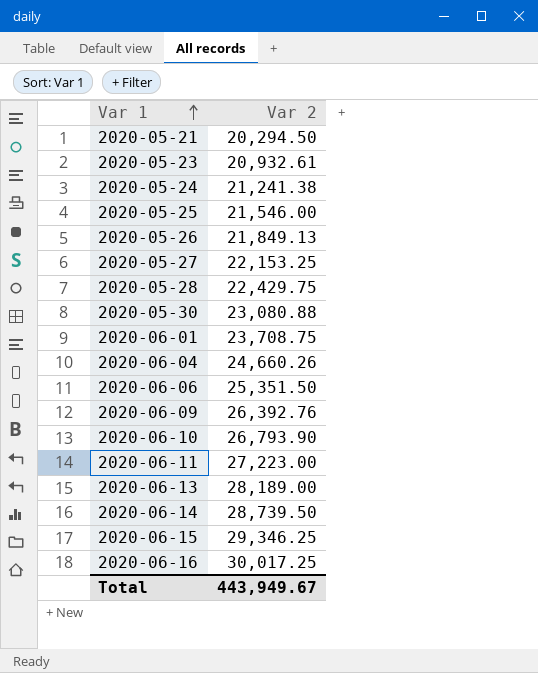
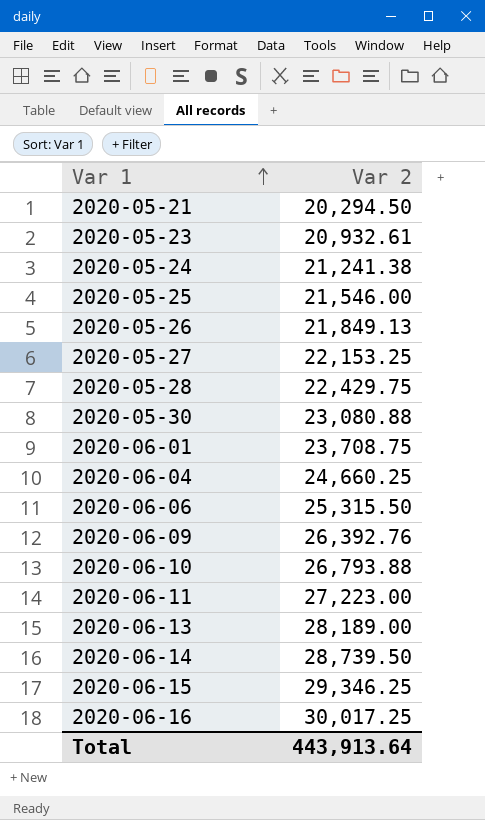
2020-06-04 | Var 2: 24,660.26 -> 24,660.25
2020-06-06 | Var 2: 25,351.50 -> 25,315.50
2020-06-10 | Var 2: 26,793.90 -> 26,793.88
Total | Var 2: 443,949.67 -> 443,913.64

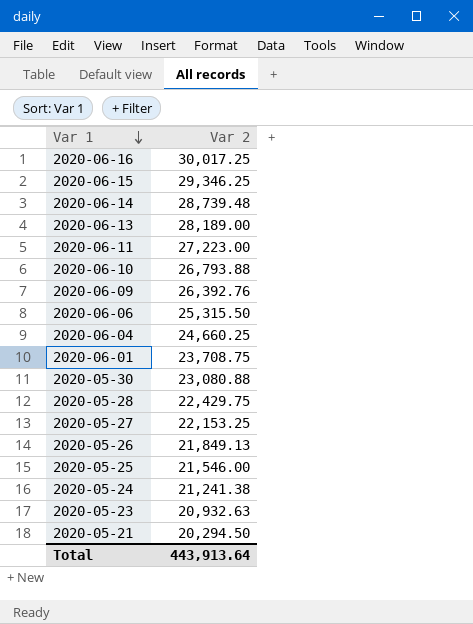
row order: Var 1 ascending -> Var 1 descending
2020-06-14 | Var 2: 28,739.50 -> 28,739.48
2020-05-23 | Var 2: 20,932.61 -> 20,932.63

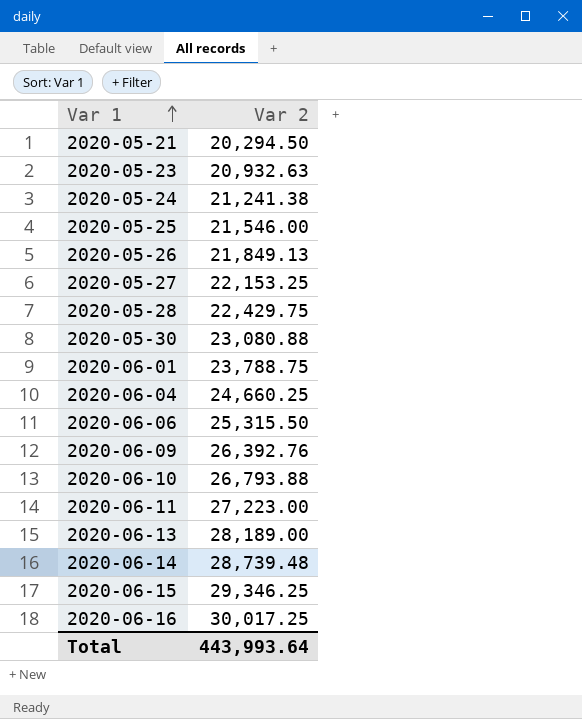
row order: Var 1 descending -> Var 1 ascending
2020-06-01 | Var 2: 23,708.75 -> 23,788.75
Total | Var 2: 443,913.64 -> 443,993.64

